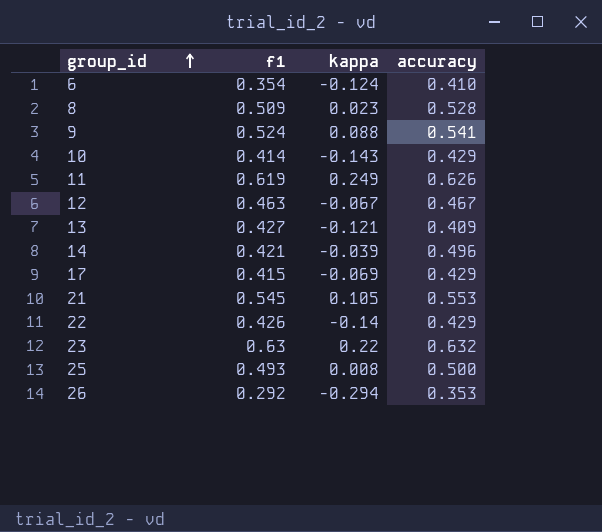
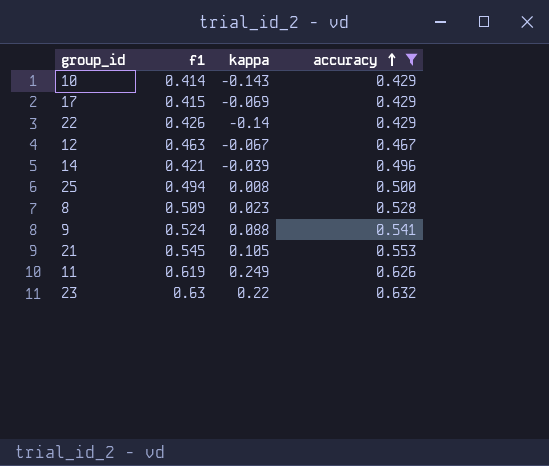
filter: none -> accuracy >= 0.429
row order: group_id ascending -> accuracy ascending
25 | f1: 0.493 -> 0.494

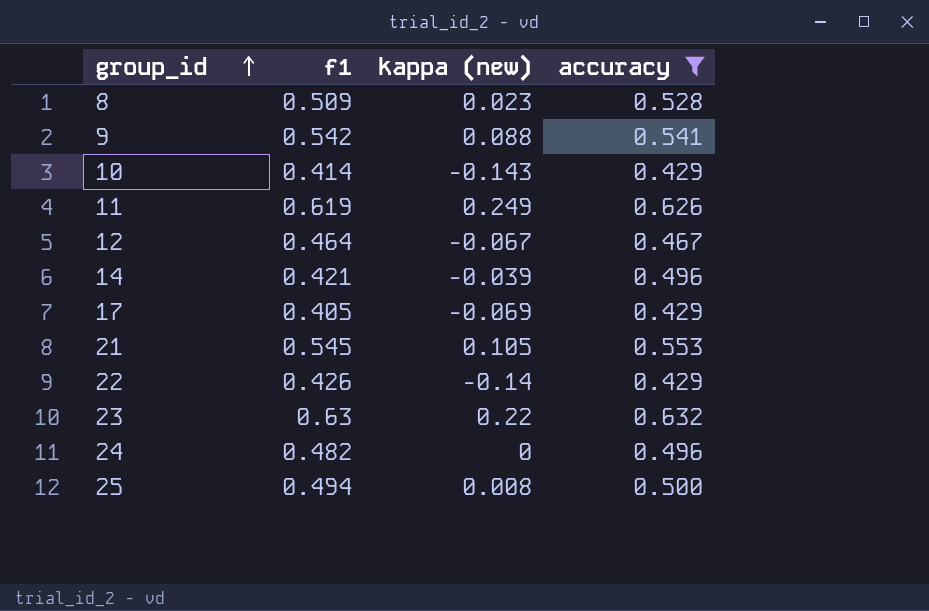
row order: accuracy ascending -> group_id ascending
column name: kappa -> kappa (new)
9 | f1: 0.524 -> 0.542
12 | f1: 0.463 -> 0.464
17 | f1: 0.415 -> 0.405
row 24: none -> 0.482 | 0 | 0.496

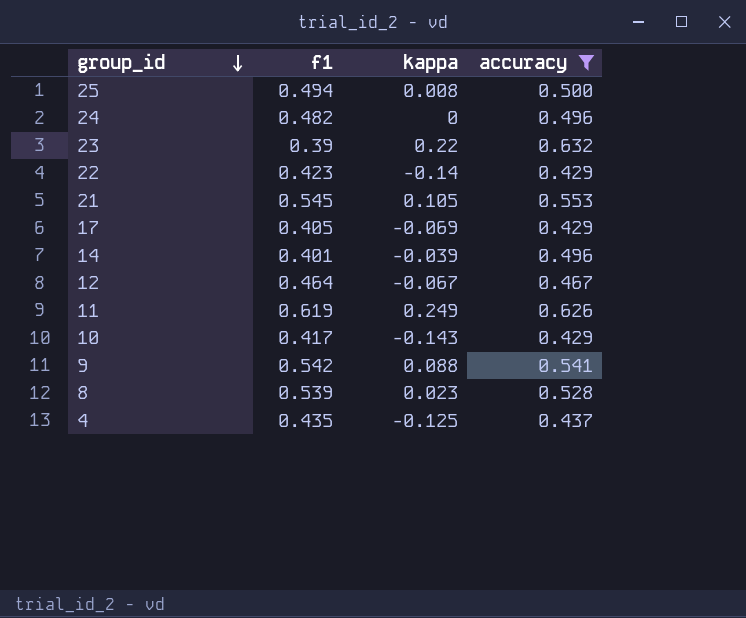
row order: group_id ascending -> group_id descending
column name: kappa (new) -> kappa
23 | f1: 0.63 -> 0.39
22 | f1: 0.426 -> 0.423
14 | f1: 0.421 -> 0.401
10 | f1: 0.414 -> 0.417
8 | f1: 0.509 -> 0.539
row 4: none -> 0.435 | -0.125 | 0.437

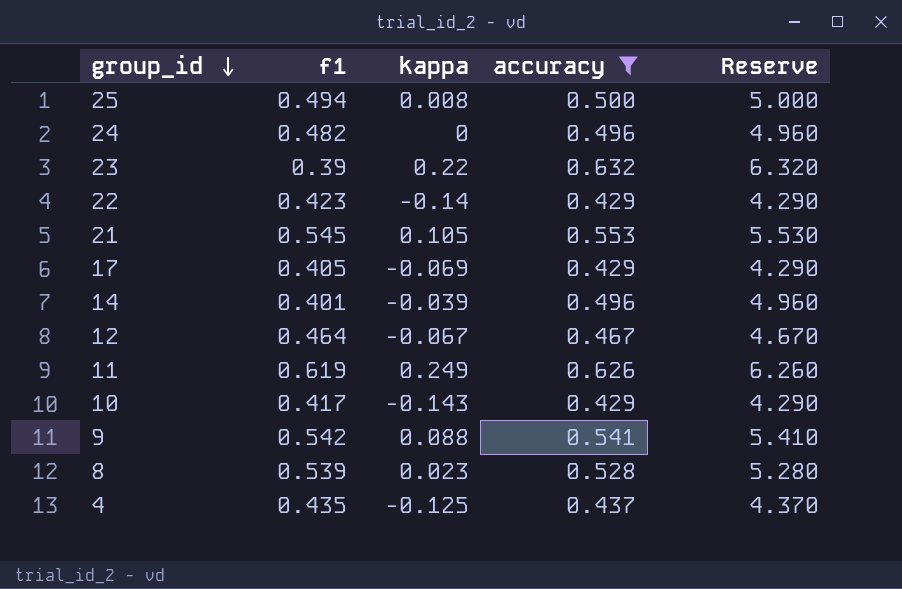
column Reserve | formula: none -> [accuracy] * 10

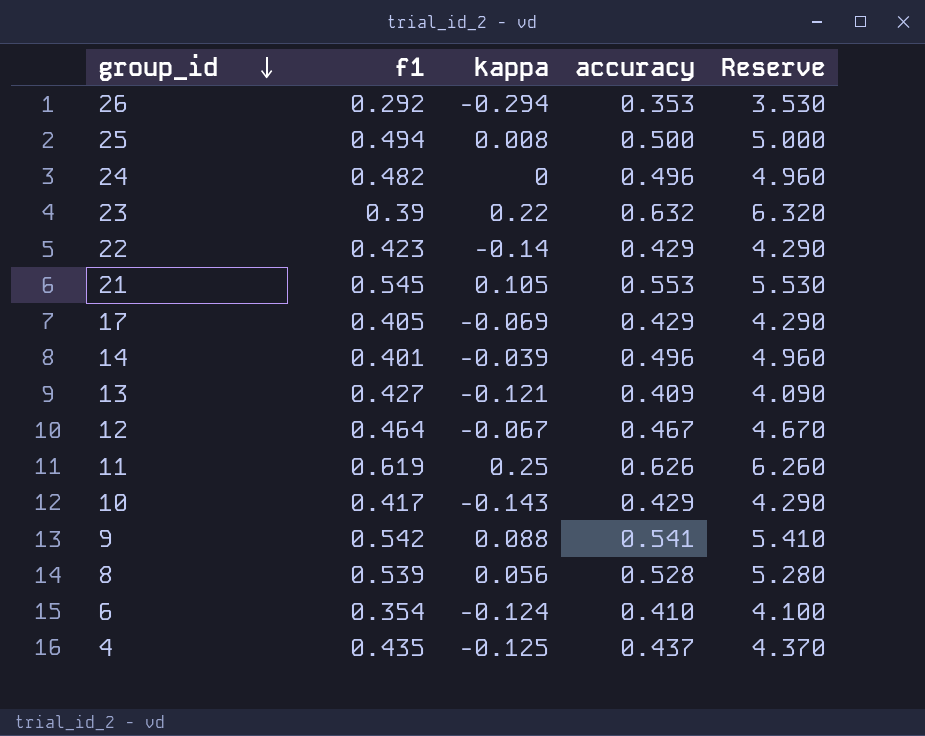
filter: accuracy >= 0.429 -> none
11 | kappa: 0.249 -> 0.25
8 | kappa: 0.023 -> 0.056

